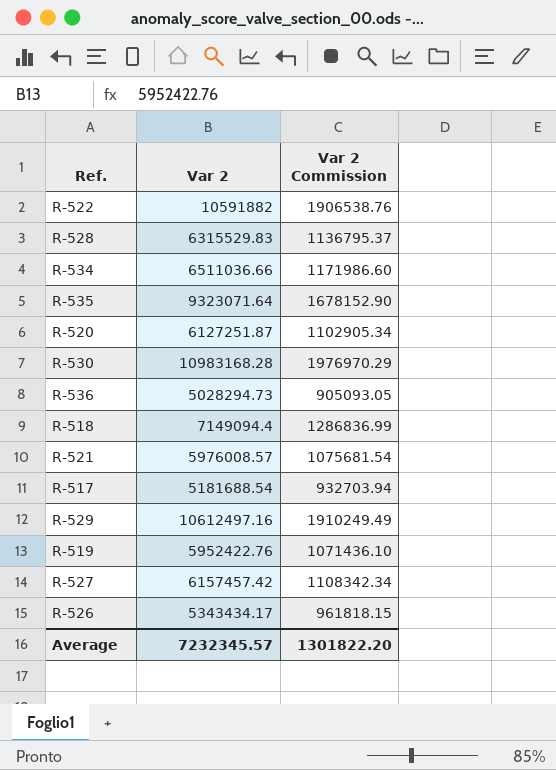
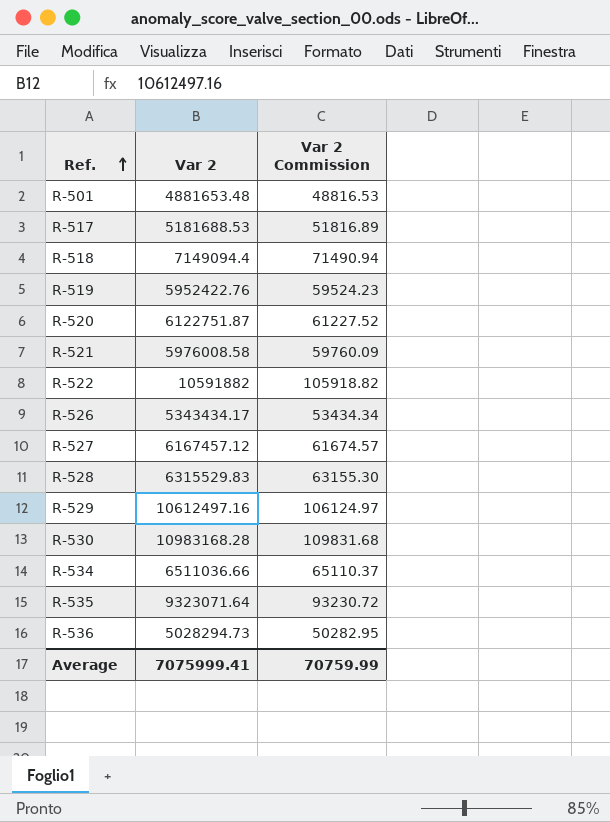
row order: none -> Ref. ascending
column Var 2 Commission | formula: [Var 2] * 0.18 -> [Var 2] * 0.01
row R-501: none -> 4881653.48 | 48816.53
R-517 | Var 2: 5181688.54 -> 5181688.53
R-520 | Var 2: 6127251.87 -> 6122751.87
R-521 | Var 2: 5976008.57 -> 5976008.58
R-527 | Var 2: 6157457.42 -> 6167457.12
Average | Var 2: 7232345.57 -> 7075999.41
Average | Var 2 Commission: 1301822.20 -> 70759.99

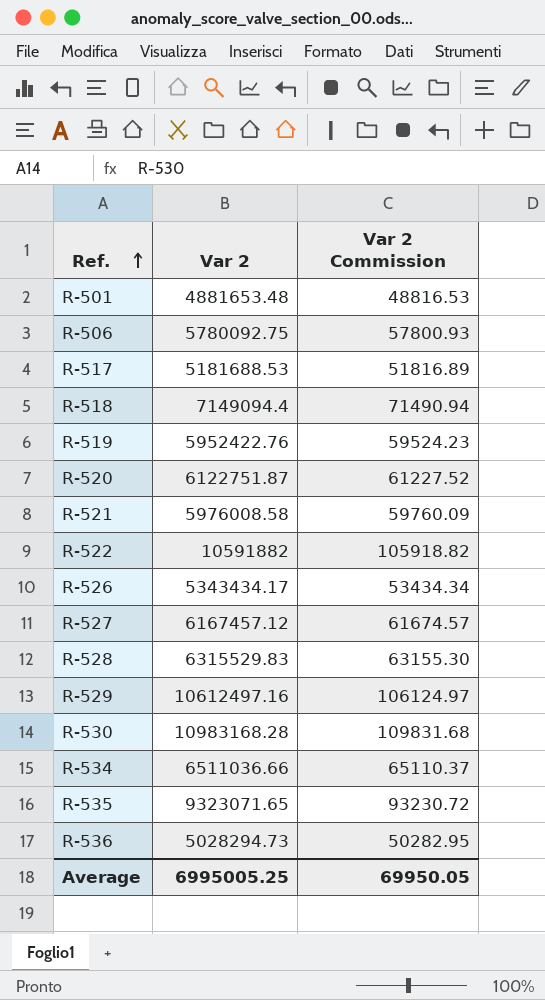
row R-506: none -> 5780092.75 | 57800.93
R-535 | Var 2: 9323071.64 -> 9323071.65
Average | Var 2: 7075999.41 -> 6995005.25
Average | Var 2 Commission: 70759.99 -> 69950.05

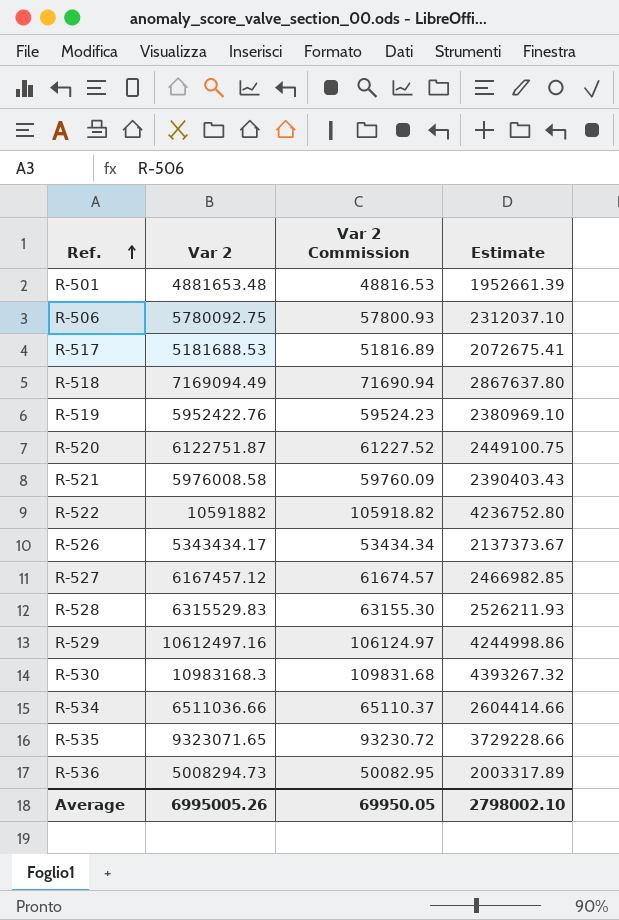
column Estimate | formula: none -> [Var 2] * 0.4
R-518 | Var 2: 7149094.4 -> 7169094.49
R-518 | Var 2 Commission: 71490.94 -> 71690.94
R-530 | Var 2: 10983168.28 -> 10983168.3
R-536 | Var 2: 5028294.73 -> 5008294.73
R-536 | Var 2 Commission: 50282.95 -> 50082.95
Average | Var 2: 6995005.25 -> 6995005.26

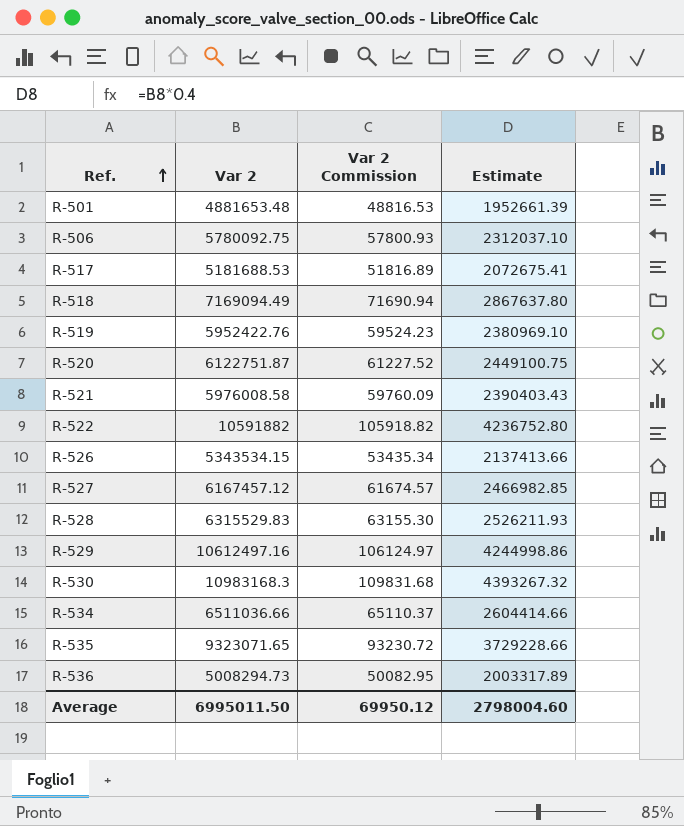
R-526 | Var 2: 5343434.17 -> 5343534.15
R-526 | Var 2 Commission: 53434.34 -> 53435.34
R-526 | Estimate: 2137373.67 -> 2137413.66
Average | Var 2: 6995005.26 -> 6995011.50
Average | Var 2 Commission: 69950.05 -> 69950.12
Average | Estimate: 2798002.10 -> 2798004.60

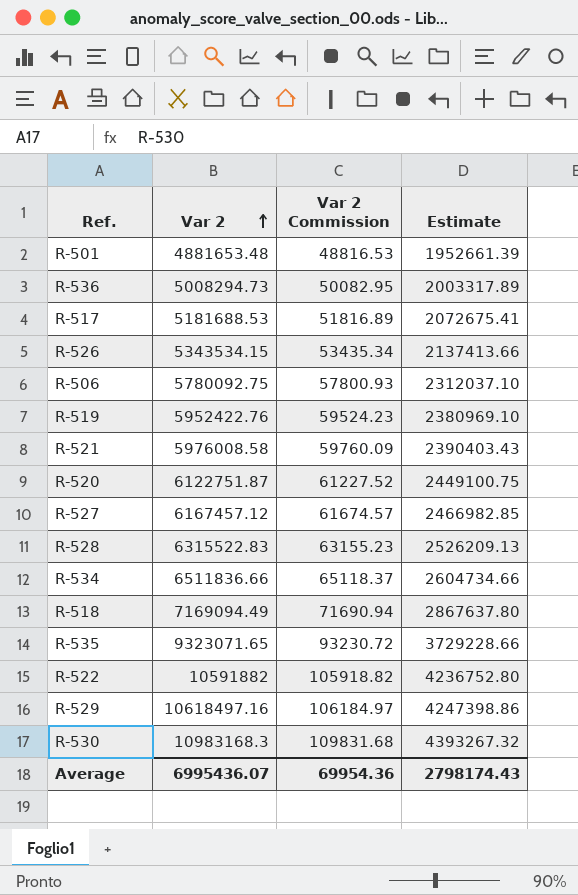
row order: Ref. ascending -> Var 2 ascending
R-528 | Var 2: 6315529.83 -> 6315522.83
R-528 | Var 2 Commission: 63155.30 -> 63155.23
R-528 | Estimate: 2526211.93 -> 2526209.13
R-534 | Var 2: 6511036.66 -> 6511836.66
R-534 | Var 2 Commission: 65110.37 -> 65118.37
R-534 | Estimate: 2604414.66 -> 2604734.66
R-529 | Var 2: 10612497.16 -> 10618497.16
R-529 | Var 2 Commission: 106124.97 -> 106184.97
R-529 | Estimate: 4244998.86 -> 4247398.86
Average | Var 2: 6995011.50 -> 6995436.07
Average | Var 2 Commission: 69950.12 -> 69954.36
Average | Estimate: 2798004.60 -> 2798174.43

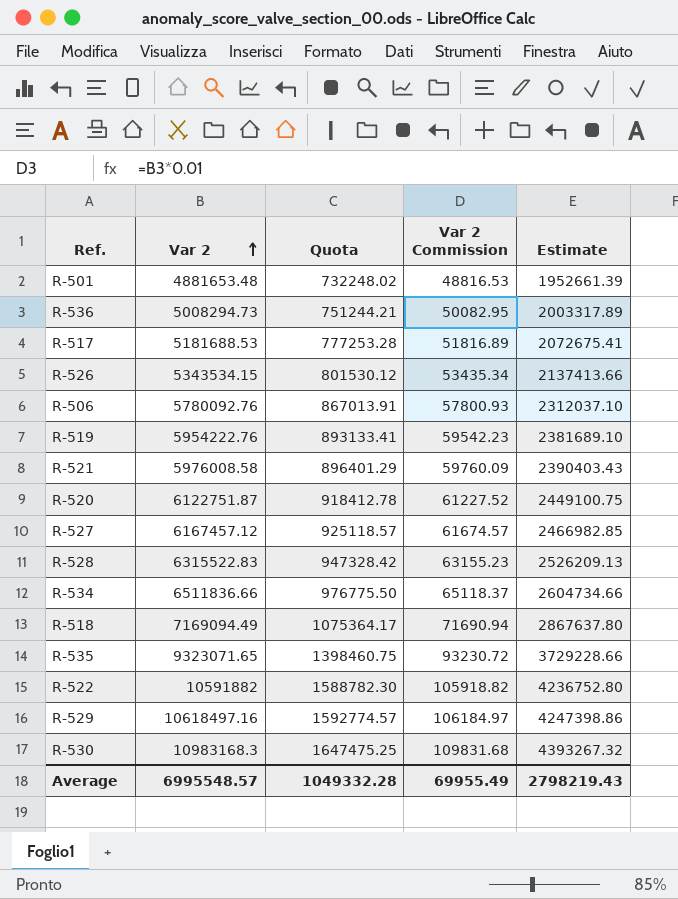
column Quota | formula: none -> [Var 2] * 0.15
R-506 | Var 2: 5780092.75 -> 5780092.76
R-519 | Var 2: 5952422.76 -> 5954222.76
R-519 | Var 2 Commission: 59524.23 -> 59542.23
R-519 | Estimate: 2380969.10 -> 2381689.10
Average | Var 2: 6995436.07 -> 6995548.57
Average | Var 2 Commission: 69954.36 -> 69955.49
Average | Estimate: 2798174.43 -> 2798219.43

